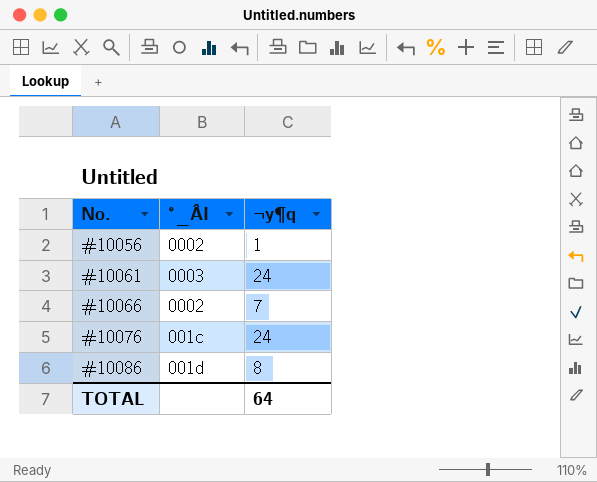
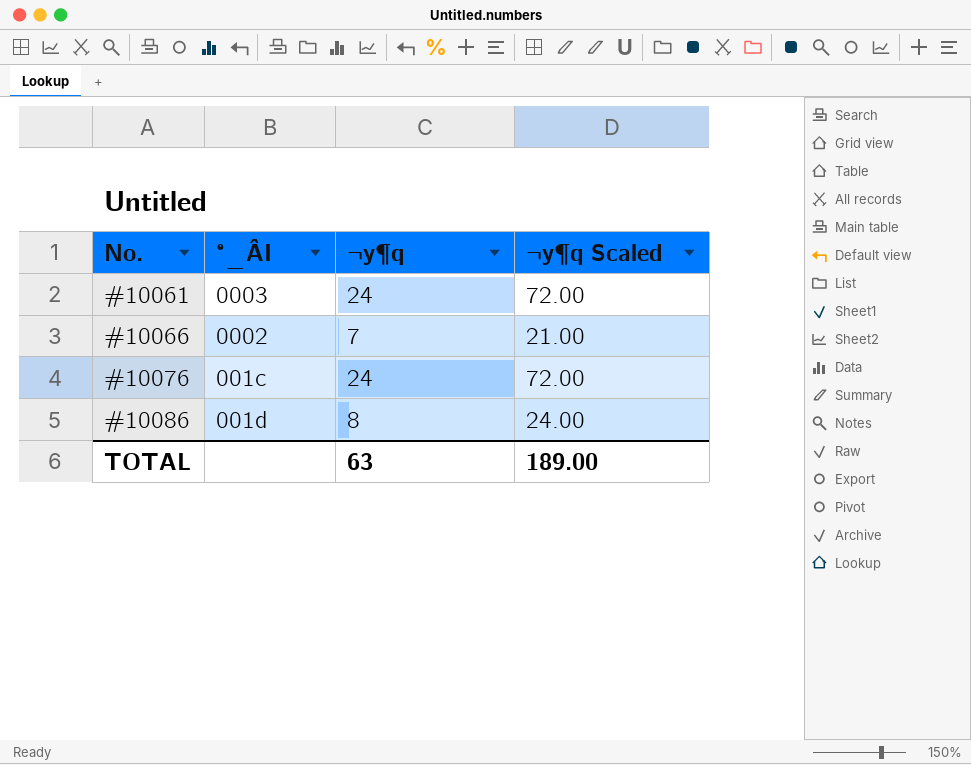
column ¬y¶q Scaled | formula: none -> [¬y¶q] * 3
row #10056: 0002 | 1 -> none
TOTAL | ¬y¶q: 64 -> 63

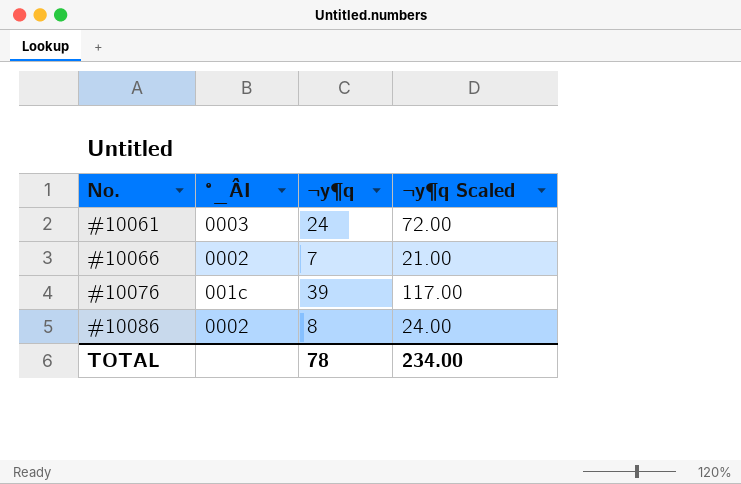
#10076 | ¬y¶q: 24 -> 39
#10076 | ¬y¶q Scaled: 72.00 -> 117.00
#10086 | °_ÂI: 001d -> 0002
TOTAL | ¬y¶q: 63 -> 78
TOTAL | ¬y¶q Scaled: 189.00 -> 234.00

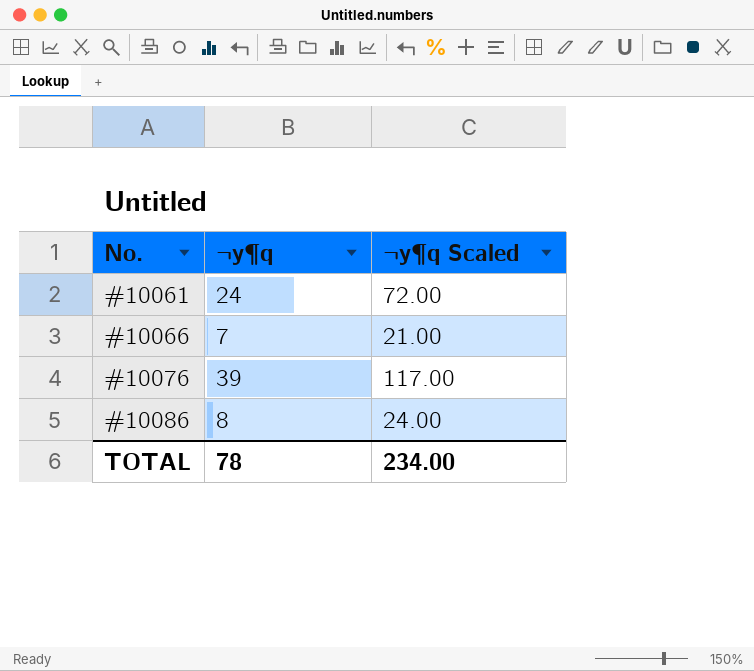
column °_ÂI | position: 2 -> none

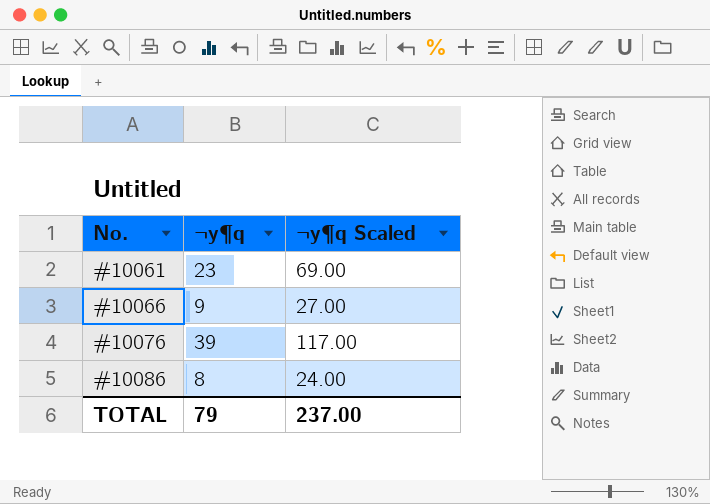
#10061 | ¬y¶q: 24 -> 23
#10061 | ¬y¶q Scaled: 72.00 -> 69.00
#10066 | ¬y¶q: 7 -> 9
#10066 | ¬y¶q Scaled: 21.00 -> 27.00
TOTAL | ¬y¶q: 78 -> 79
TOTAL | ¬y¶q Scaled: 234.00 -> 237.00

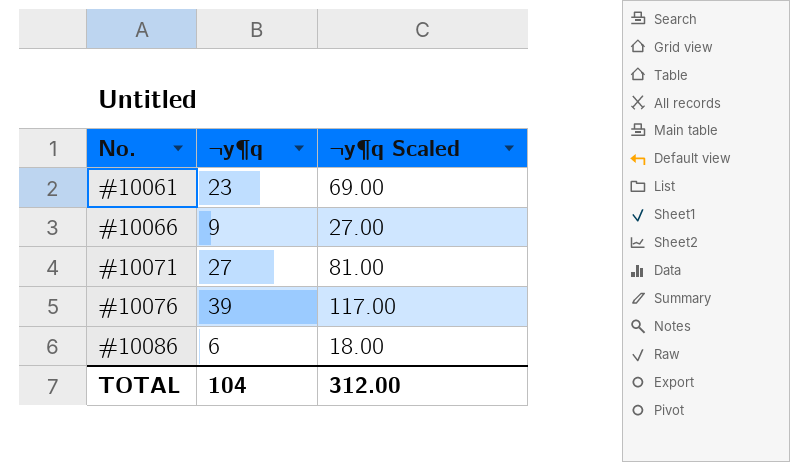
row #10071: none -> 27 | 81.00
#10086 | ¬y¶q: 8 -> 6
#10086 | ¬y¶q Scaled: 24.00 -> 18.00
TOTAL | ¬y¶q: 79 -> 104
TOTAL | ¬y¶q Scaled: 237.00 -> 312.00

